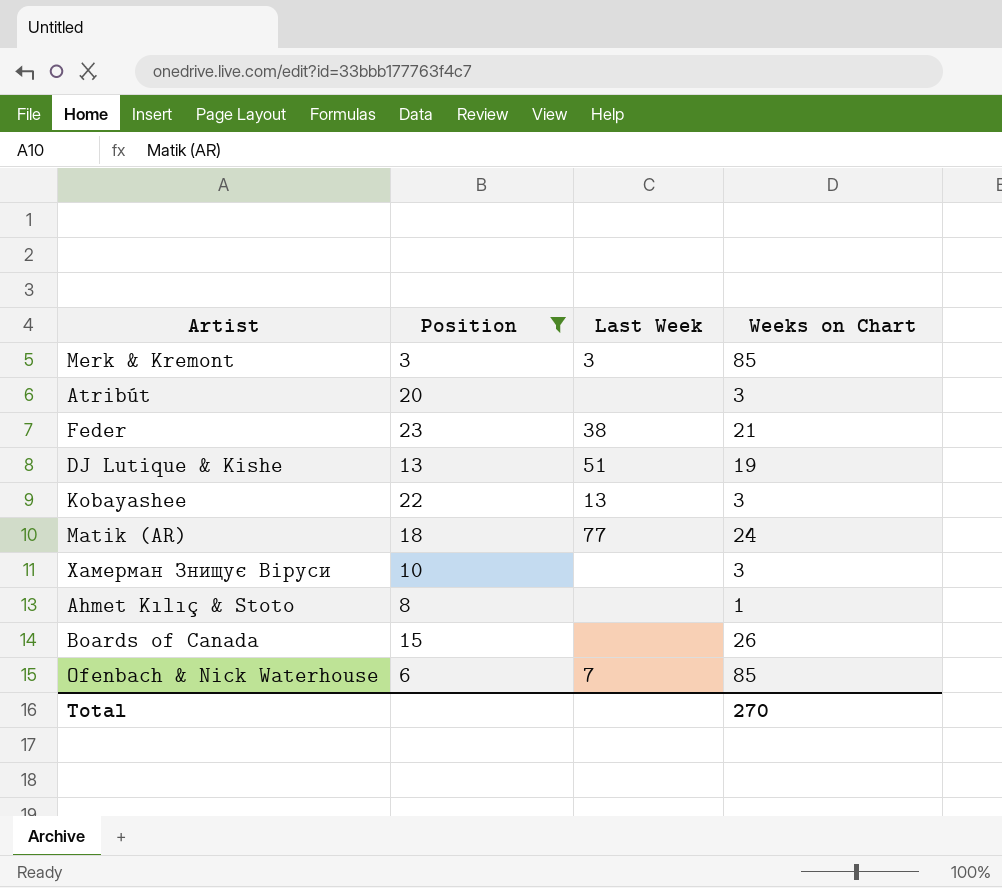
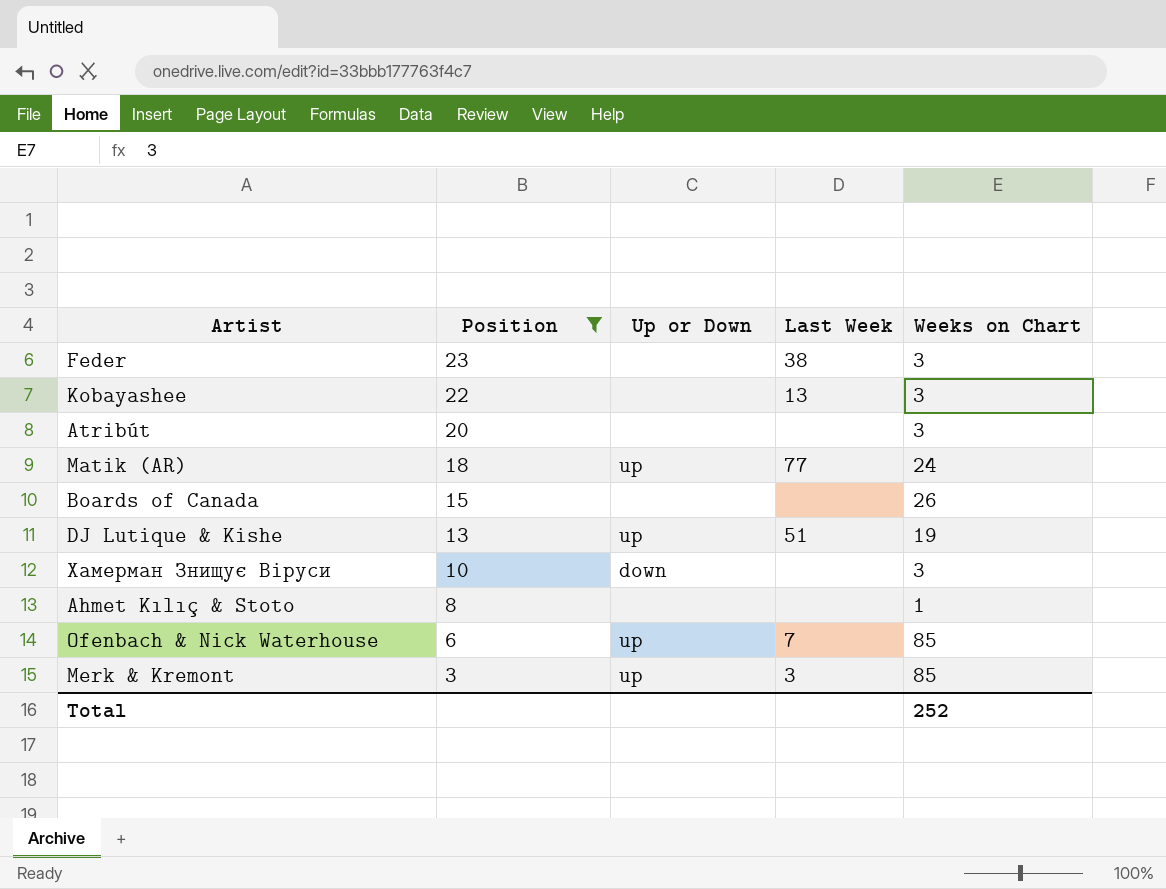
row order: none -> Position descending
column Up or Down | position: none -> 3
Feder | Weeks on Chart: 21 -> 3
Total | Weeks on Chart: 270 -> 252

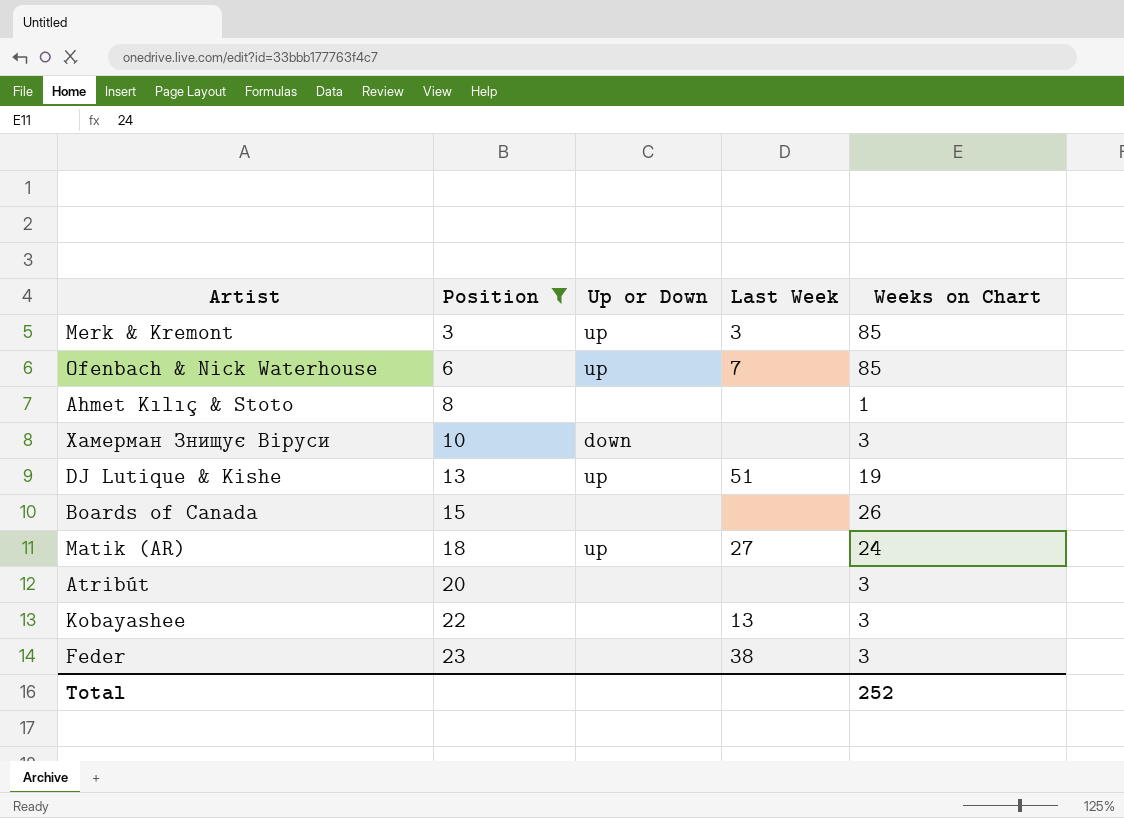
row order: Position descending -> Position ascending
Matik (AR) | Last Week: 77 -> 27

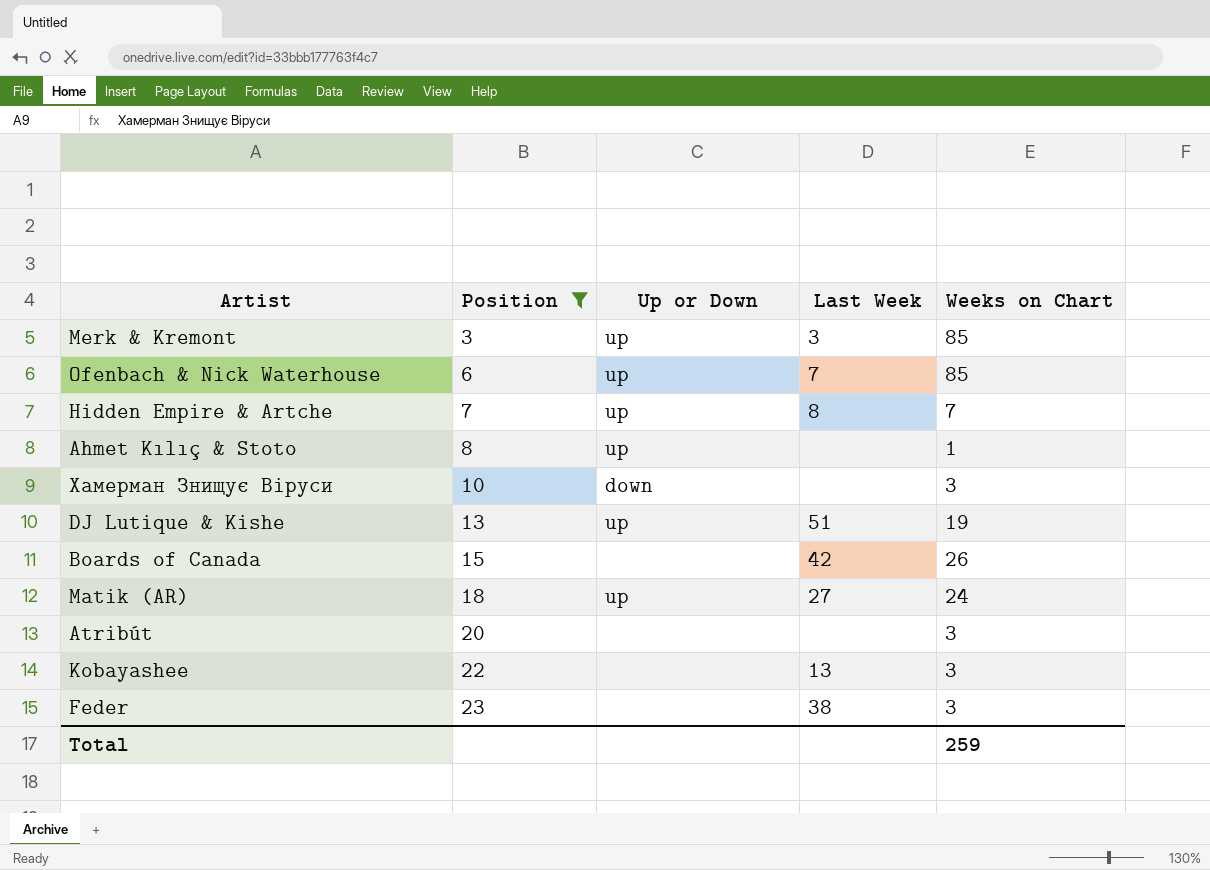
row Hidden Empire & Artche: none -> 7 | up | 8 | 7
Ahmet Kılıç & Stoto | Up or Down: none -> up
Boards of Canada | Last Week: none -> 42
Total | Weeks on Chart: 252 -> 259

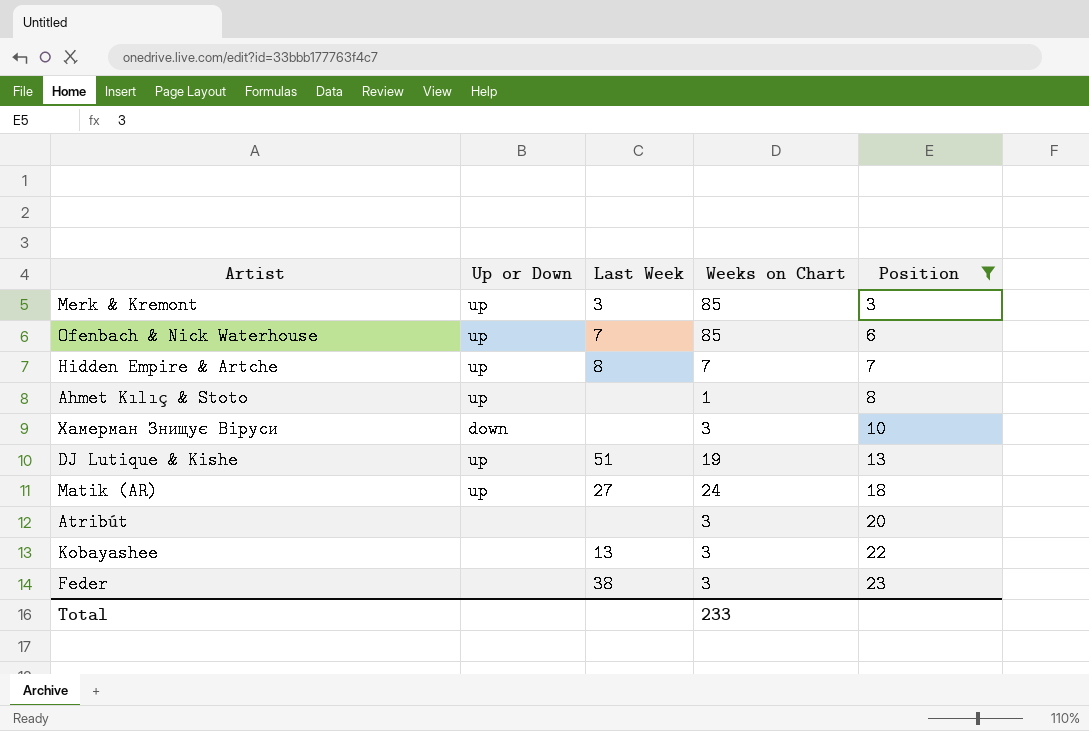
column Position | position: 2 -> 5
row Boards of Canada: 15 | none | 42 | 26 -> none
Total | Weeks on Chart: 259 -> 233

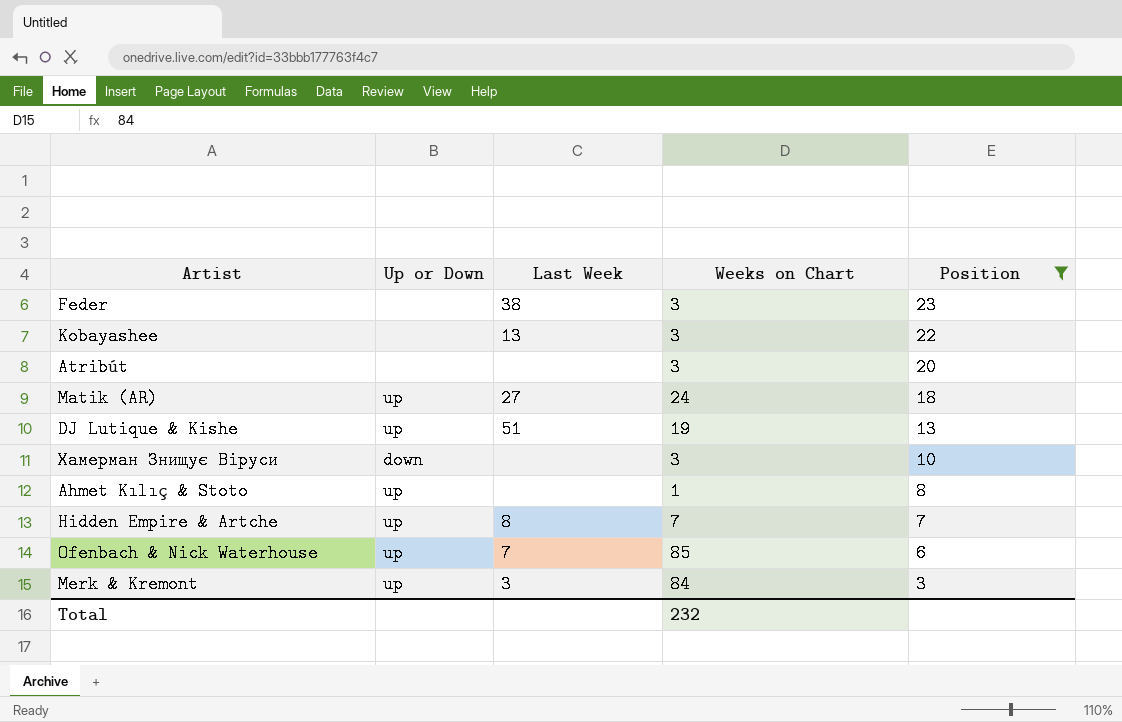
row order: Position ascending -> Position descending
Merk & Kremont | Weeks on Chart: 85 -> 84
Total | Weeks on Chart: 233 -> 232

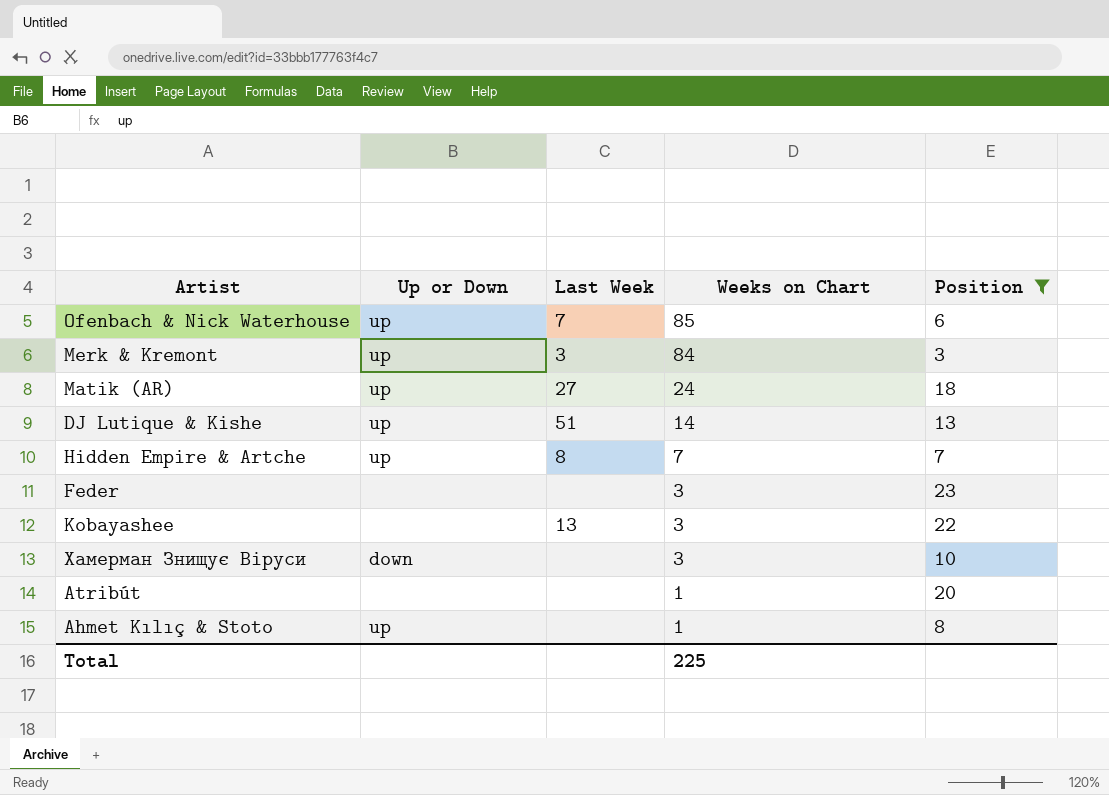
row order: Position descending -> Weeks on Chart descending
DJ Lutique & Kishe | Weeks on Chart: 19 -> 14
Feder | Last Week: 38 -> none
Atribút | Weeks on Chart: 3 -> 1
Total | Weeks on Chart: 232 -> 225

